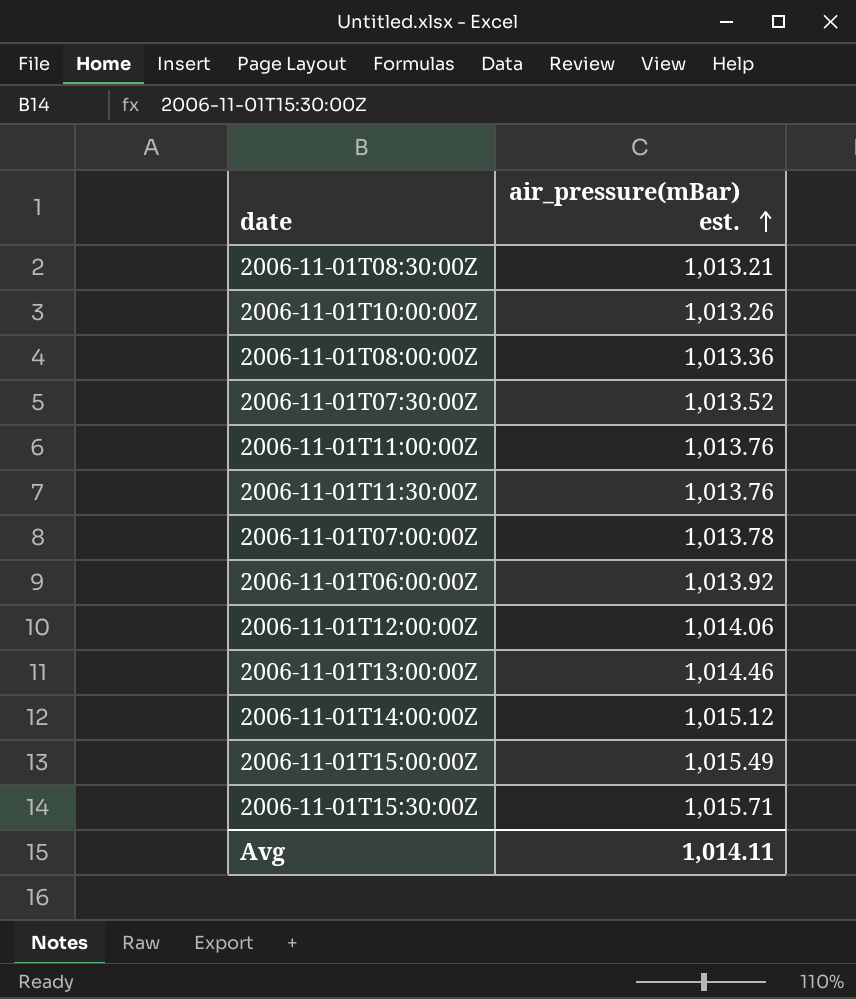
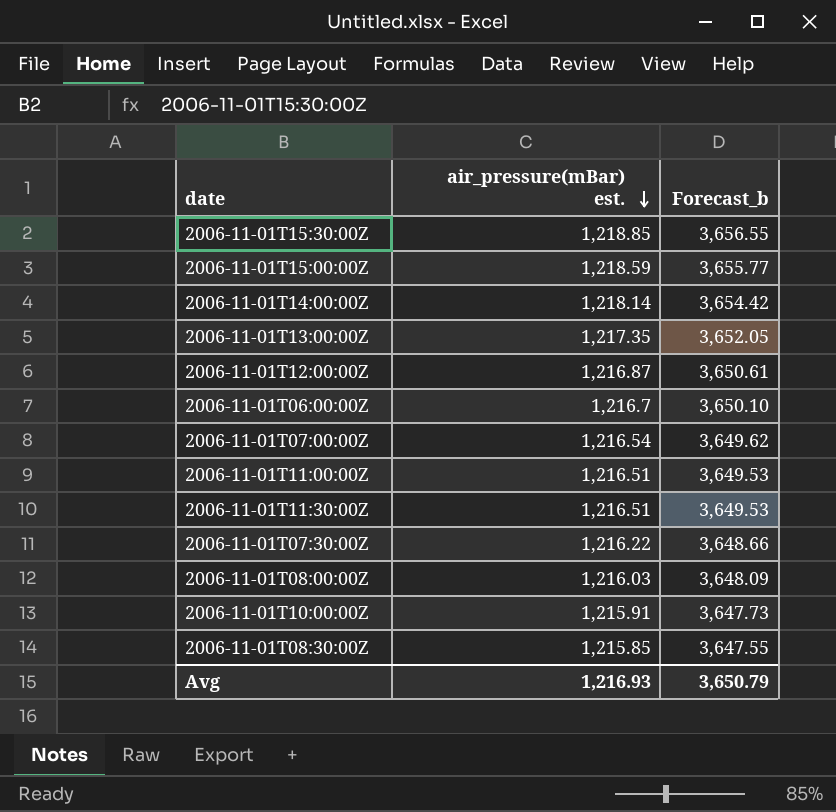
row order: air_pressure(mBar) est. ascending -> air_pressure(mBar) est. descending
column Forecast_b | formula: none -> [air_pressure(mBar) est.] * 3
2006-11-01T15:30:00Z | air_pressure(mBar) est.: 1,015.71 -> 1,218.85
2006-11-01T15:00:00Z | air_pressure(mBar) est.: 1,015.49 -> 1,218.59
2006-11-01T14:00:00Z | air_pressure(mBar) est.: 1,015.12 -> 1,218.14
2006-11-01T13:00:00Z | air_pressure(mBar) est.: 1,014.46 -> 1,217.35
2006-11-01T12:00:00Z | air_pressure(mBar) est.: 1,014.06 -> 1,216.87
2006-11-01T06:00:00Z | air_pressure(mBar) est.: 1,013.92 -> 1,216.7
2006-11-01T07:00:00Z | air_pressure(mBar) est.: 1,013.78 -> 1,216.54
2006-11-01T11:00:00Z | air_pressure(mBar) est.: 1,013.76 -> 1,216.51
2006-11-01T11:30:00Z | air_pressure(mBar) est.: 1,013.76 -> 1,216.51
2006-11-01T07:30:00Z | air_pressure(mBar) est.: 1,013.52 -> 1,216.22
2006-11-01T08:00:00Z | air_pressure(mBar) est.: 1,013.36 -> 1,216.03
2006-11-01T10:00:00Z | air_pressure(mBar) est.: 1,013.26 -> 1,215.91
2006-11-01T08:30:00Z | air_pressure(mBar) est.: 1,013.21 -> 1,215.85
Avg | air_pressure(mBar) est.: 1,014.11 -> 1,216.93

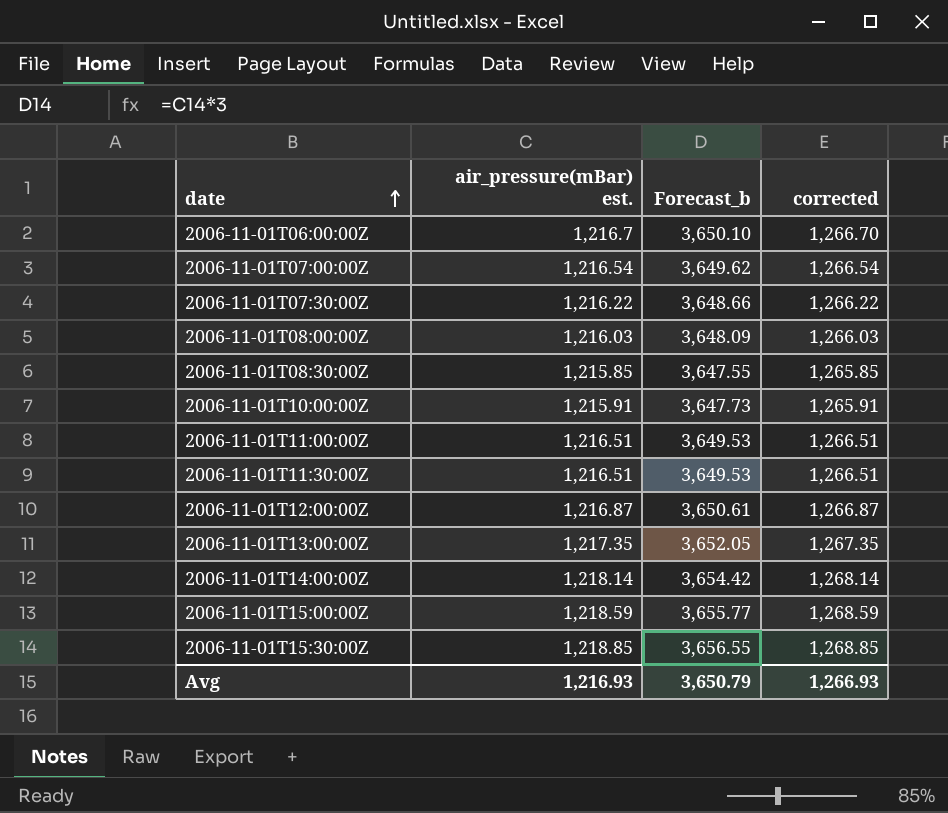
row order: air_pressure(mBar) est. descending -> date ascending
column corrected | formula: none -> [air_pressure(mBar) est.] + 50

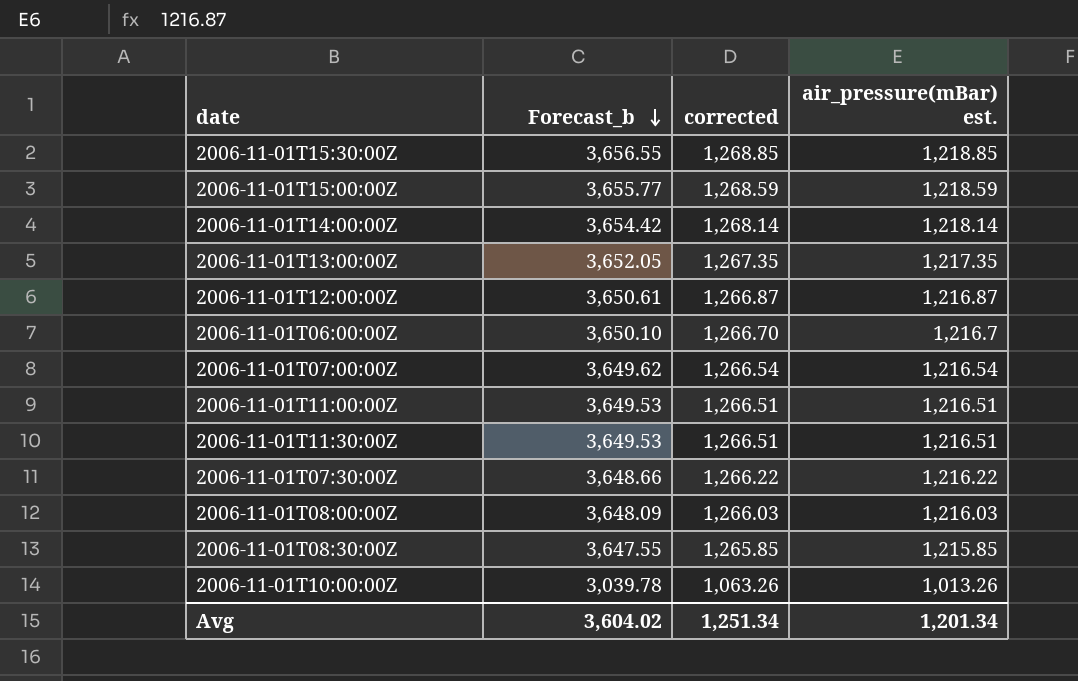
row order: date ascending -> Forecast_b descending
column air_pressure(mBar) est. | position: 2 -> 4
2006-11-01T10:00:00Z | Forecast_b: 3,647.73 -> 3,039.78
2006-11-01T10:00:00Z | corrected: 1,265.91 -> 1,063.26
2006-11-01T10:00:00Z | air_pressure(mBar) est.: 1,215.91 -> 1,013.26
Avg | Forecast_b: 3,650.79 -> 3,604.02
Avg | corrected: 1,266.93 -> 1,251.34
Avg | air_pressure(mBar) est.: 1,216.93 -> 1,201.34

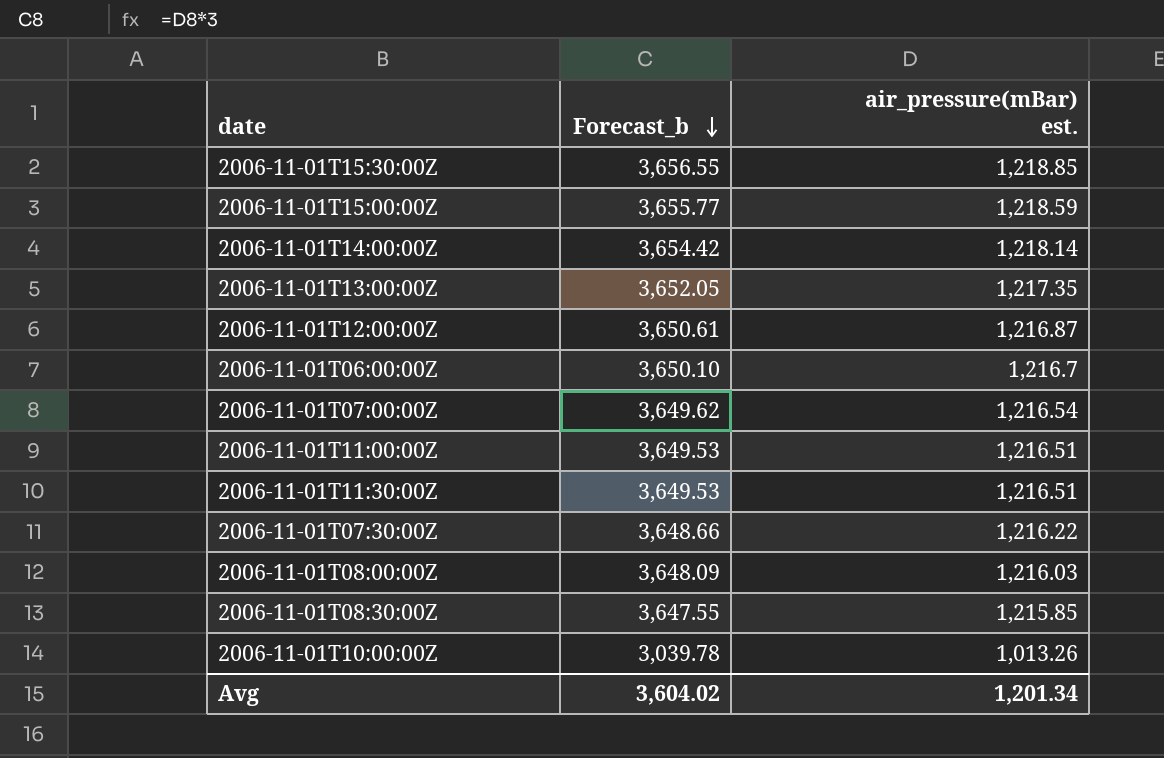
column corrected | formula: [air_pressure(mBar) est.] + 50 -> none

